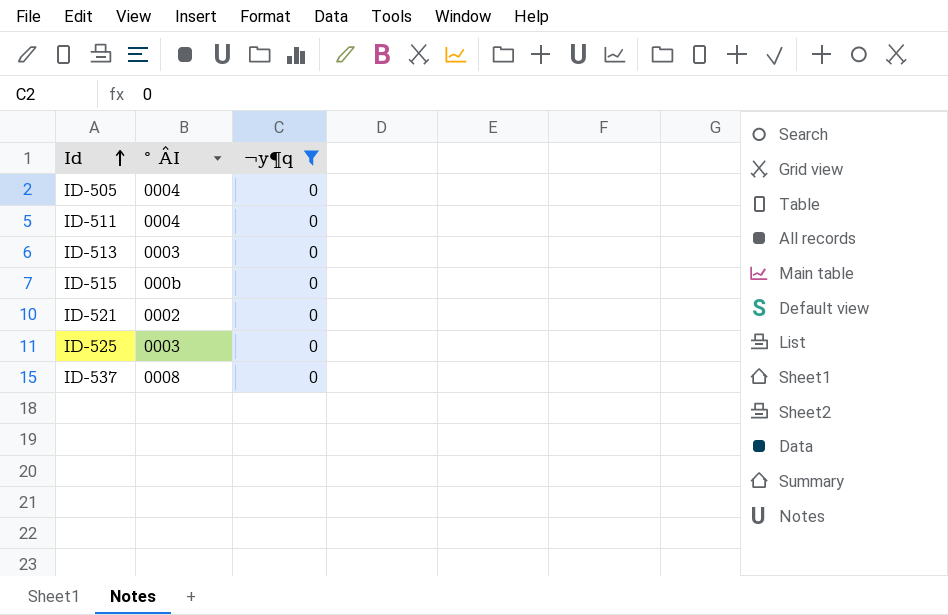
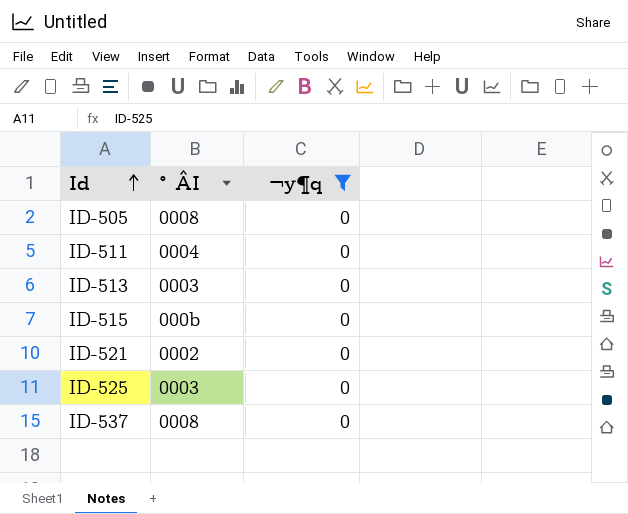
ID-505 | ° ÂI: 0004 -> 0008

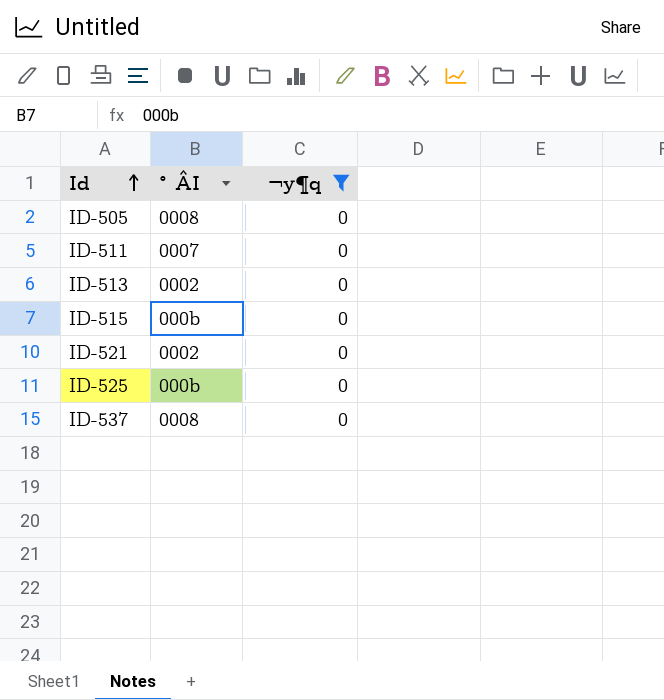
ID-511 | ° ÂI: 0004 -> 0007
ID-513 | ° ÂI: 0003 -> 0002
ID-525 | ° ÂI: 0003 -> 000b

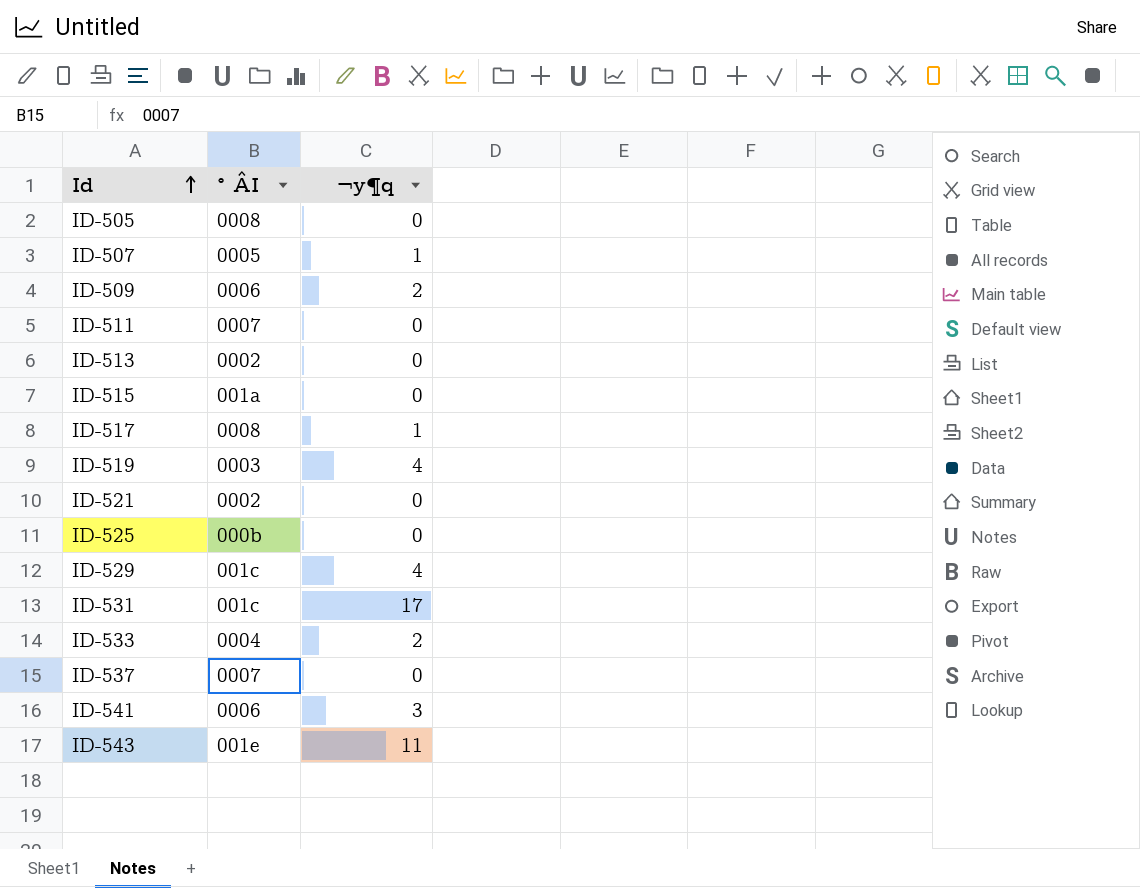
filter: ¬y¶q = 0 -> none
ID-515 | ° ÂI: 000b -> 001a
ID-537 | ° ÂI: 0008 -> 0007

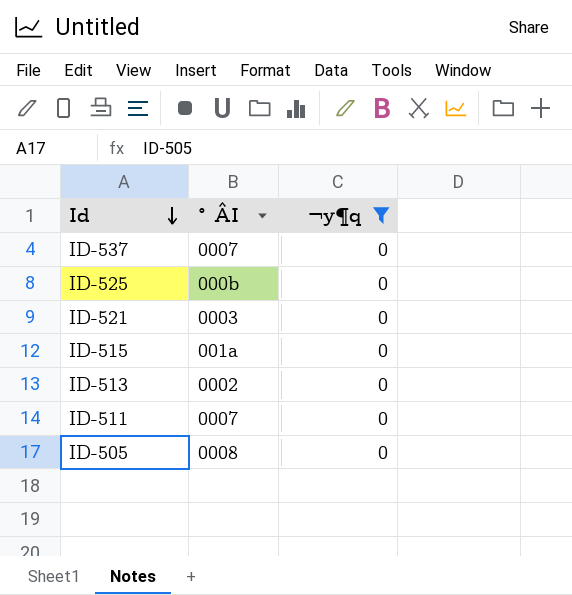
filter: none -> ¬y¶q = 0
row order: Id ascending -> Id descending
ID-521 | ° ÂI: 0002 -> 0003

